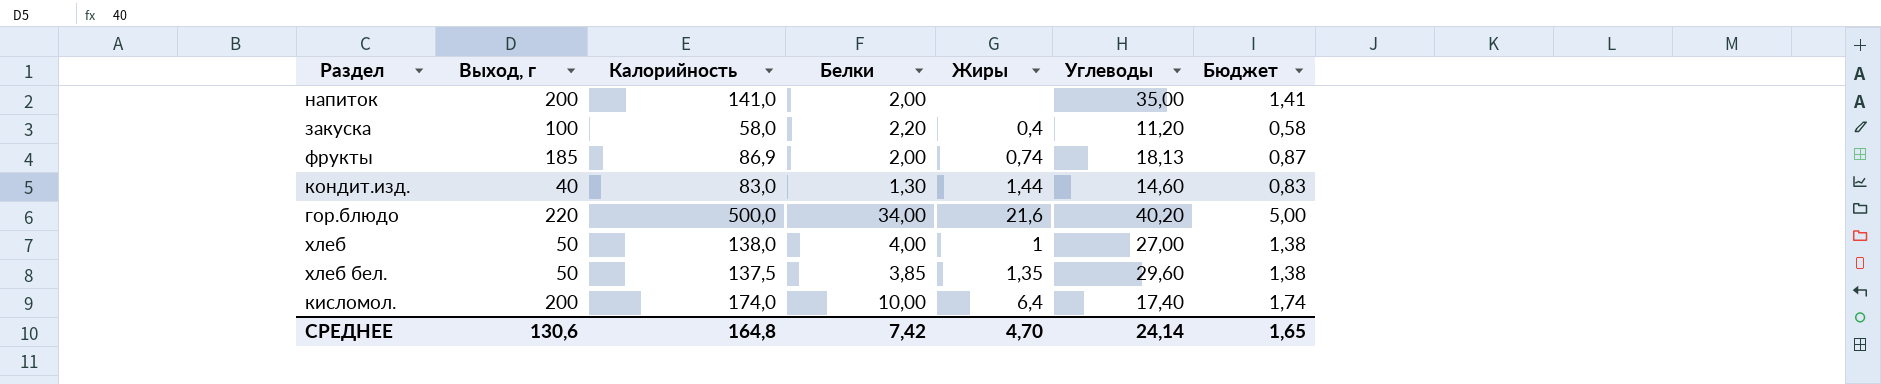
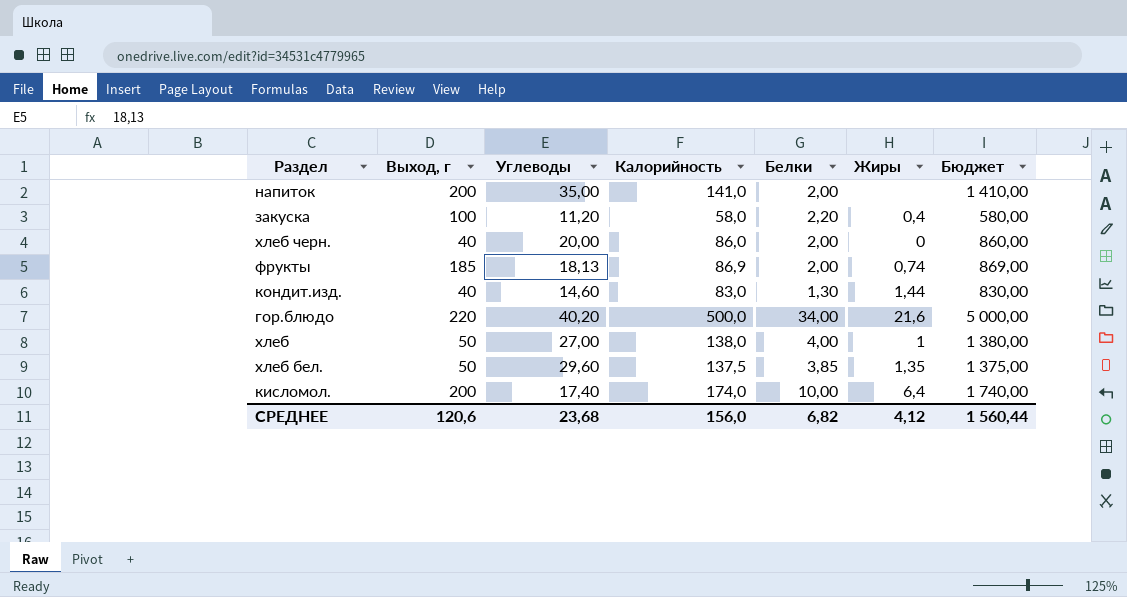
column Углеводы | position: 6 -> 3
column Бюджет | formula: [Калорийность] * 0,01 -> [Калорийность] * 10
row хлеб черн.: none -> 40 | 20,00 | 86,0 | 2,00 | 0 | 860,00
СРЕДНЕЕ | Выход, г: 130,6 -> 120,6
СРЕДНЕЕ | Углеводы: 24,14 -> 23,68
СРЕДНЕЕ | Калорийность: 164,8 -> 156,0
СРЕДНЕЕ | Белки: 7,42 -> 6,82
СРЕДНЕЕ | Жиры: 4,70 -> 4,12
СРЕДНЕЕ | Бюджет: 1,65 -> 1 560,44

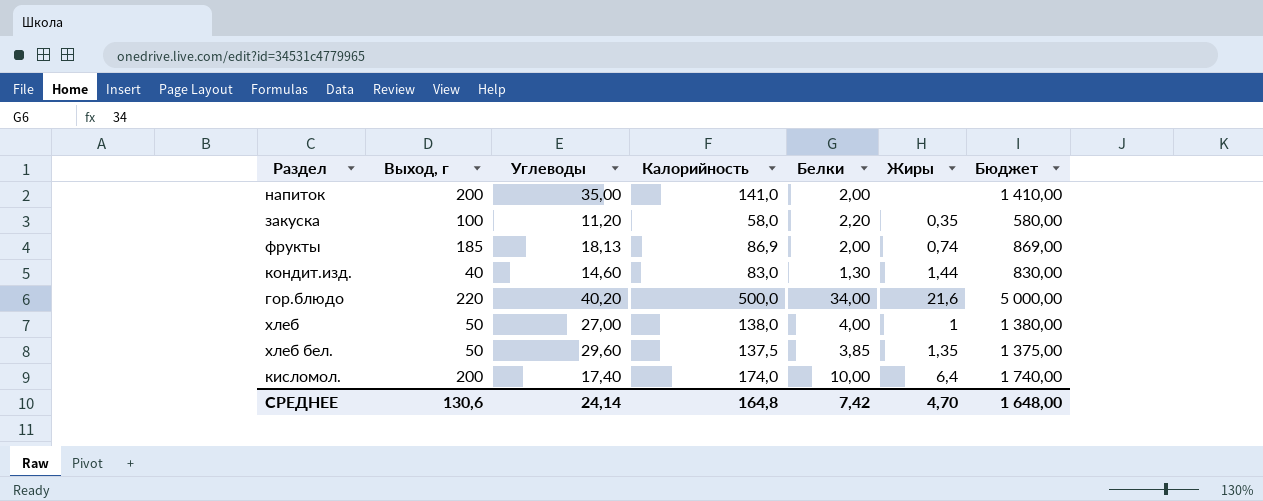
row хлеб черн.: 40 | 20,00 | 86,0 | 2,00 | 0 | 860,00 -> none
закуска | Жиры: 0,4 -> 0,35
СРЕДНЕЕ | Выход, г: 120,6 -> 130,6
СРЕДНЕЕ | Углеводы: 23,68 -> 24,14
СРЕДНЕЕ | Калорийность: 156,0 -> 164,8
СРЕДНЕЕ | Белки: 6,82 -> 7,42
СРЕДНЕЕ | Жиры: 4,12 -> 4,70
СРЕДНЕЕ | Бюджет: 1 560,44 -> 1 648,00

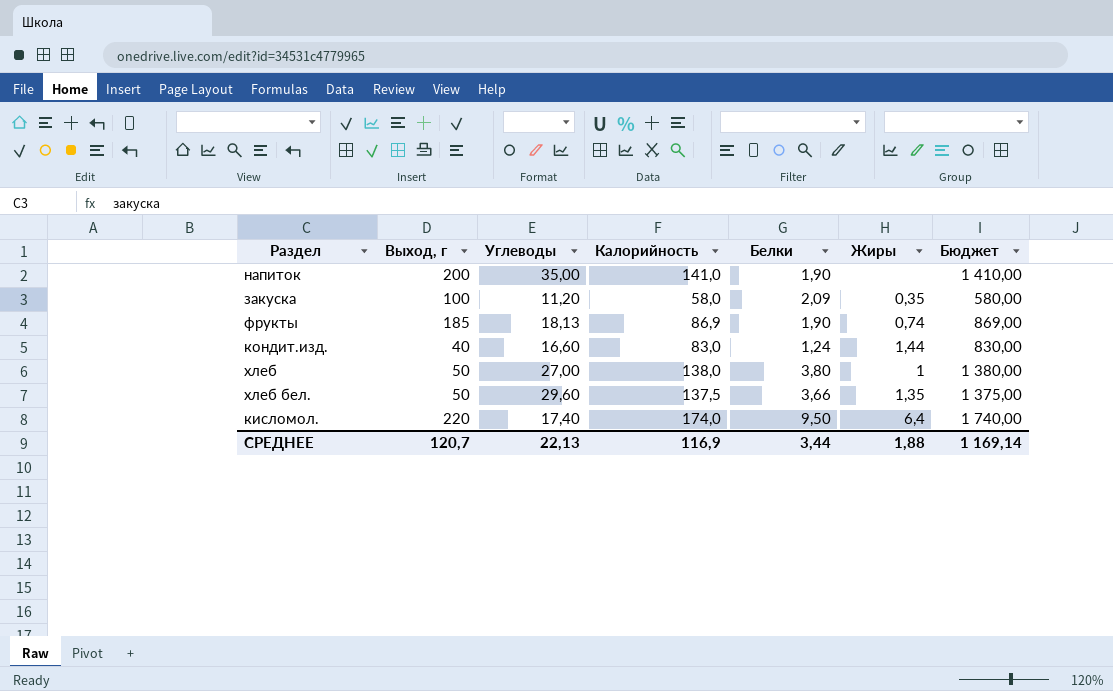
row гор.блюдо: 220 | 40,20 | 500,0 | 34,00 | 21,6 | 5 000,00 -> none
напиток | Белки: 2,00 -> 1,90
закуска | Белки: 2,20 -> 2,09
фрукты | Белки: 2,00 -> 1,90
кондит.изд. | Углеводы: 14,60 -> 16,60
кондит.изд. | Белки: 1,30 -> 1,24
хлеб | Белки: 4,00 -> 3,80
хлеб бел. | Белки: 3,85 -> 3,66
кисломол. | Выход, г: 200 -> 220
кисломол. | Белки: 10,00 -> 9,50
СРЕДНЕЕ | Выход, г: 130,6 -> 120,7
СРЕДНЕЕ | Углеводы: 24,14 -> 22,13
СРЕДНЕЕ | Калорийность: 164,8 -> 116,9
СРЕДНЕЕ | Белки: 7,42 -> 3,44
СРЕДНЕЕ | Жиры: 4,70 -> 1,88
СРЕДНЕЕ | Бюджет: 1 648,00 -> 1 169,14

